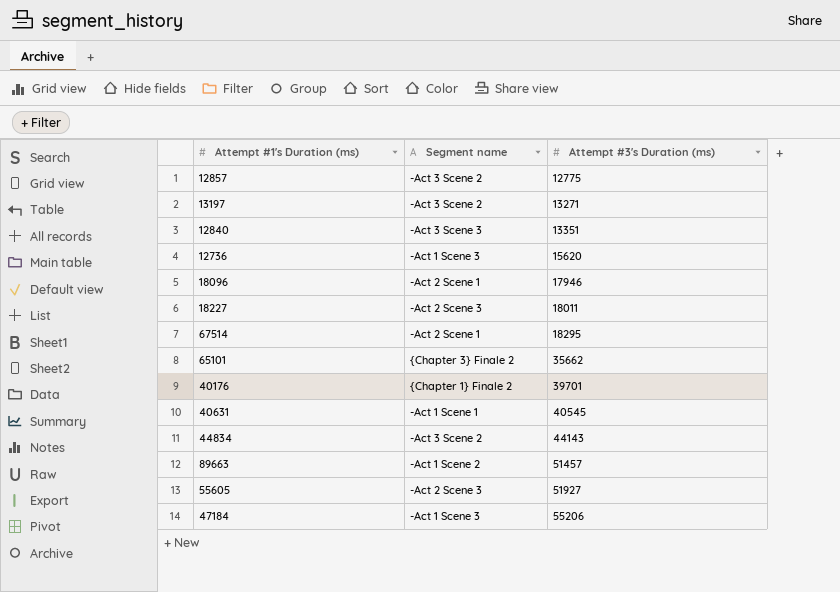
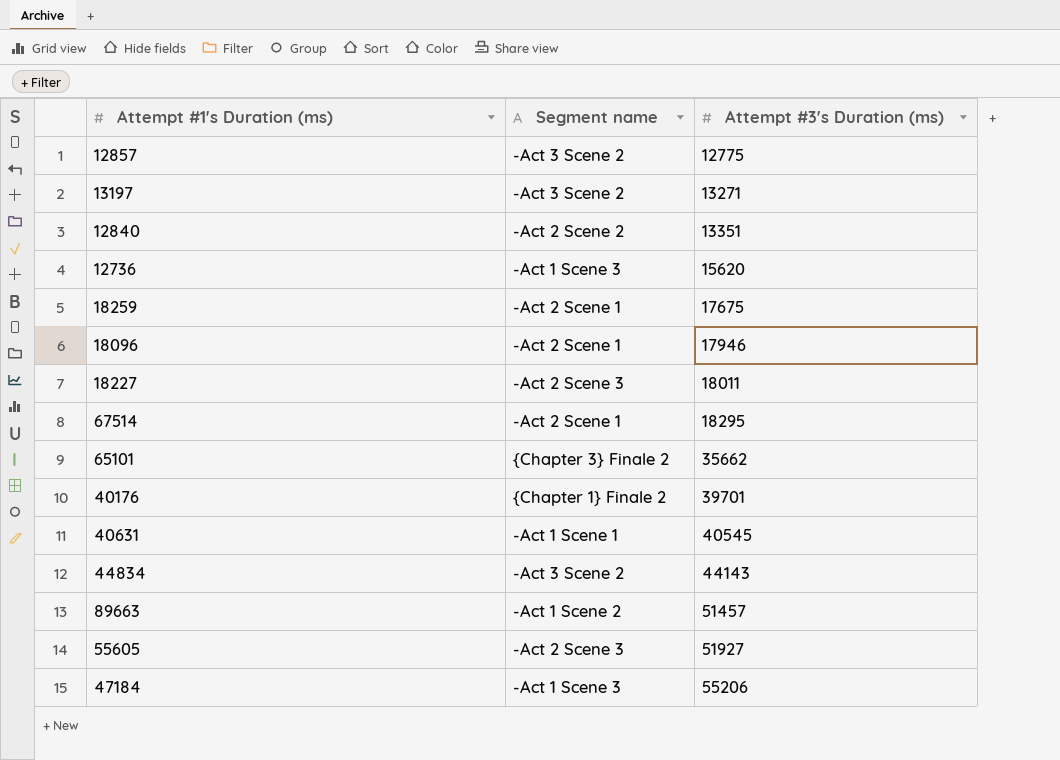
12840 | Segment name: -Act 3 Scene 3 -> -Act 2 Scene 2
row 18259: none -> -Act 2 Scene 1 | 17675

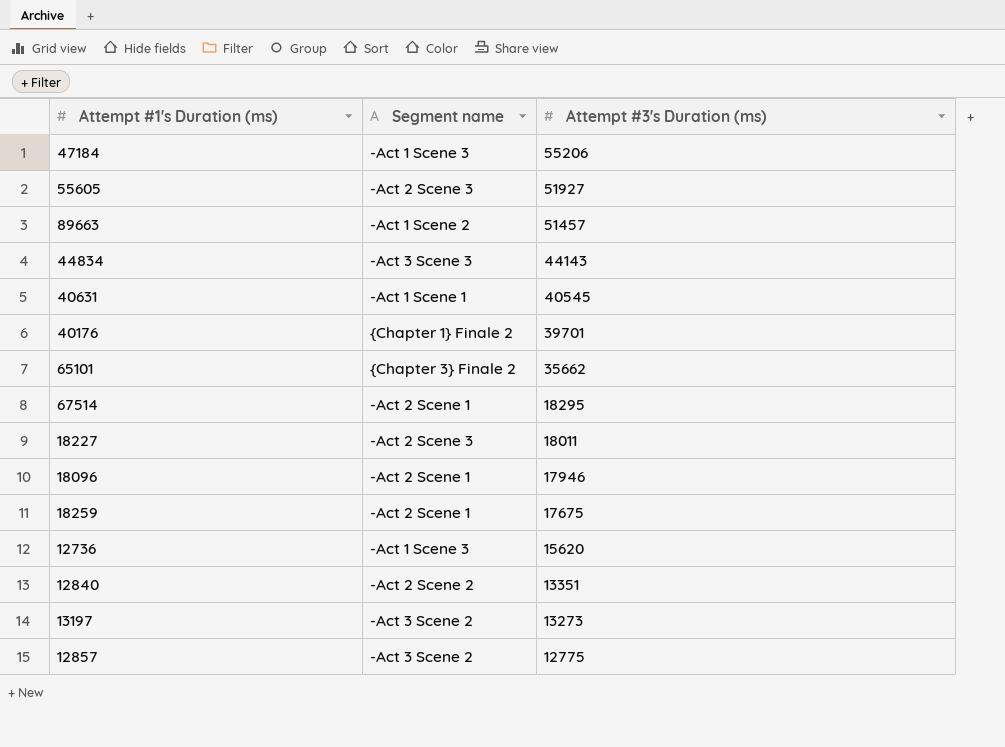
row order: Attempt #3's Duration (ms) ascending -> Attempt #3's Duration (ms) descending
44834 | Segment name: -Act 3 Scene 2 -> -Act 3 Scene 3
13197 | Attempt #3's Duration (ms): 13271 -> 13273

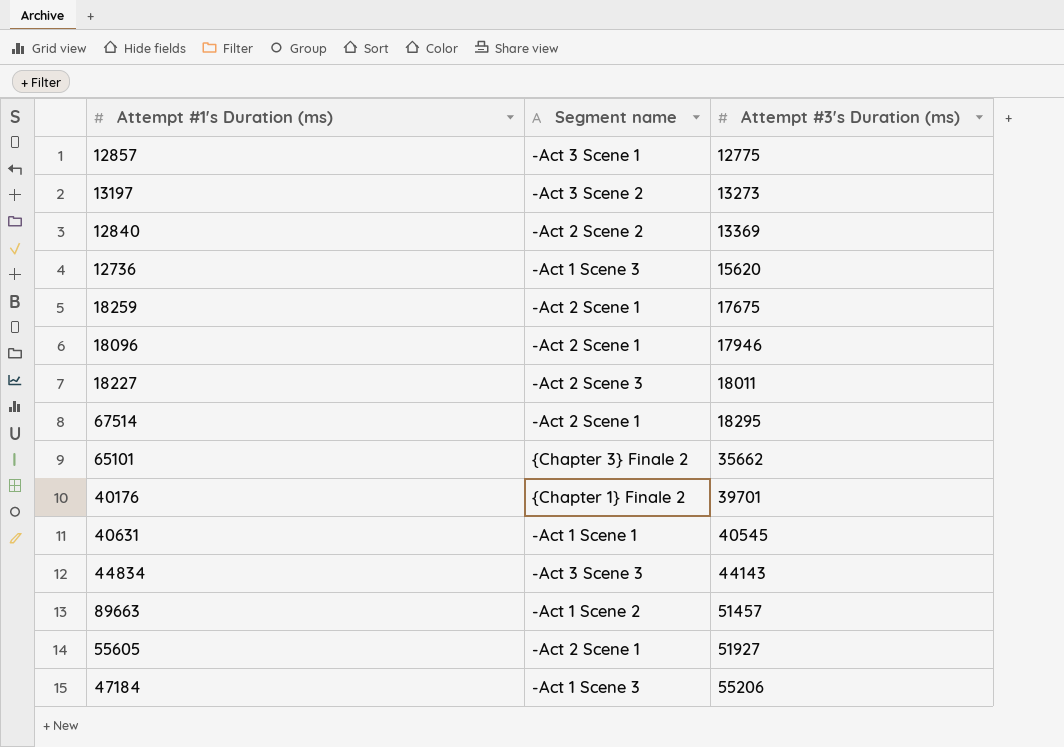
row order: Attempt #3's Duration (ms) descending -> Attempt #3's Duration (ms) ascending
12857 | Segment name: -Act 3 Scene 2 -> -Act 3 Scene 1
12840 | Attempt #3's Duration (ms): 13351 -> 13369
55605 | Segment name: -Act 2 Scene 3 -> -Act 2 Scene 1

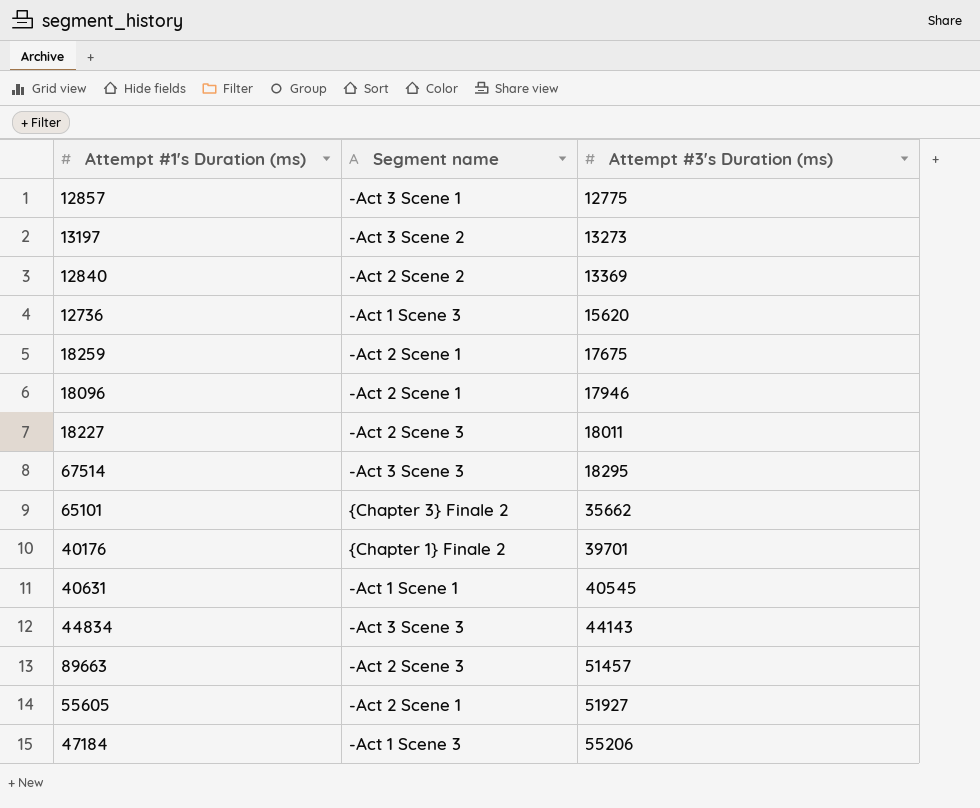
67514 | Segment name: -Act 2 Scene 1 -> -Act 3 Scene 3
89663 | Segment name: -Act 1 Scene 2 -> -Act 2 Scene 3

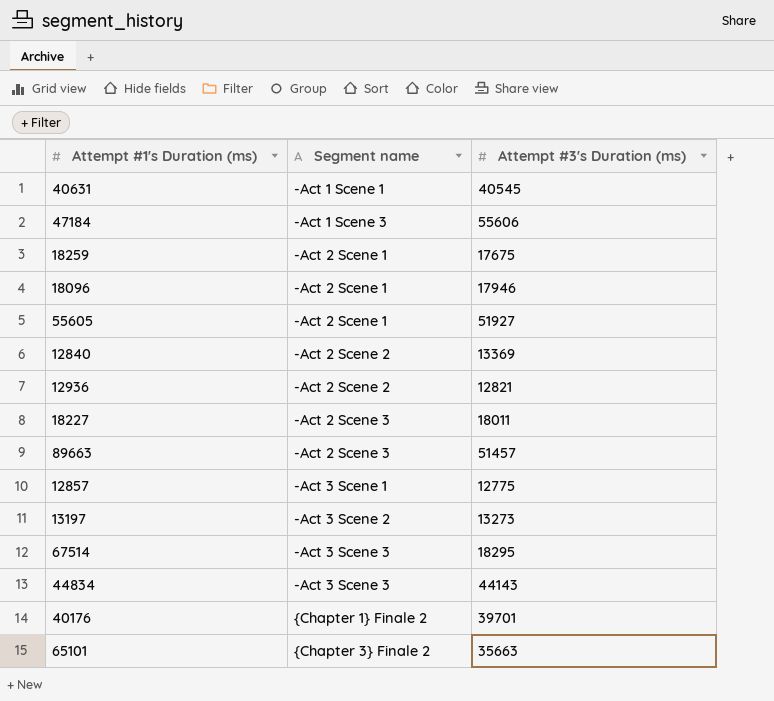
row order: Attempt #3's Duration (ms) ascending -> Segment name ascending
row 12736: -Act 1 Scene 3 | 15620 -> none
47184 | Attempt #3's Duration (ms): 55206 -> 55606
row 12936: none -> -Act 2 Scene 2 | 12821
65101 | Attempt #3's Duration (ms): 35662 -> 35663

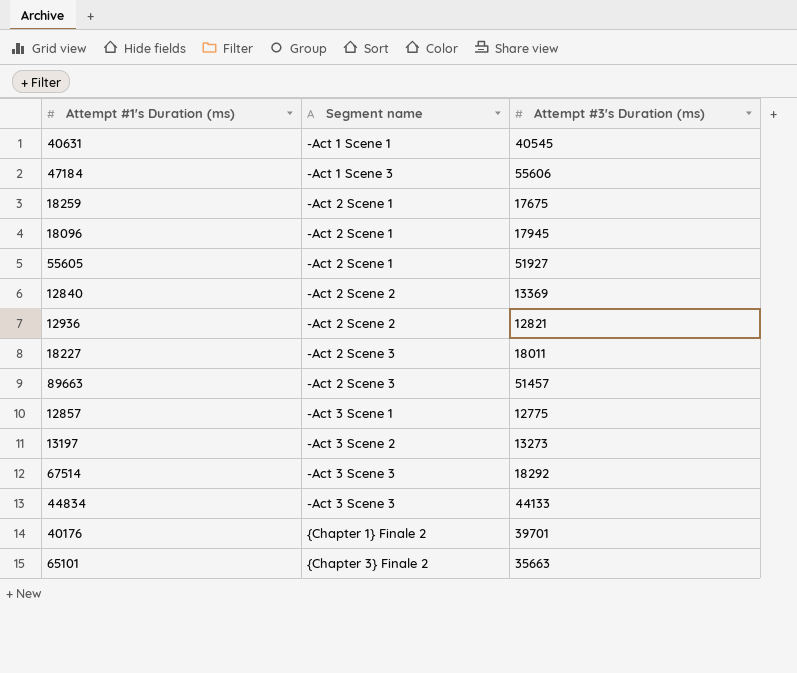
18096 | Attempt #3's Duration (ms): 17946 -> 17945
67514 | Attempt #3's Duration (ms): 18295 -> 18292
44834 | Attempt #3's Duration (ms): 44143 -> 44133

